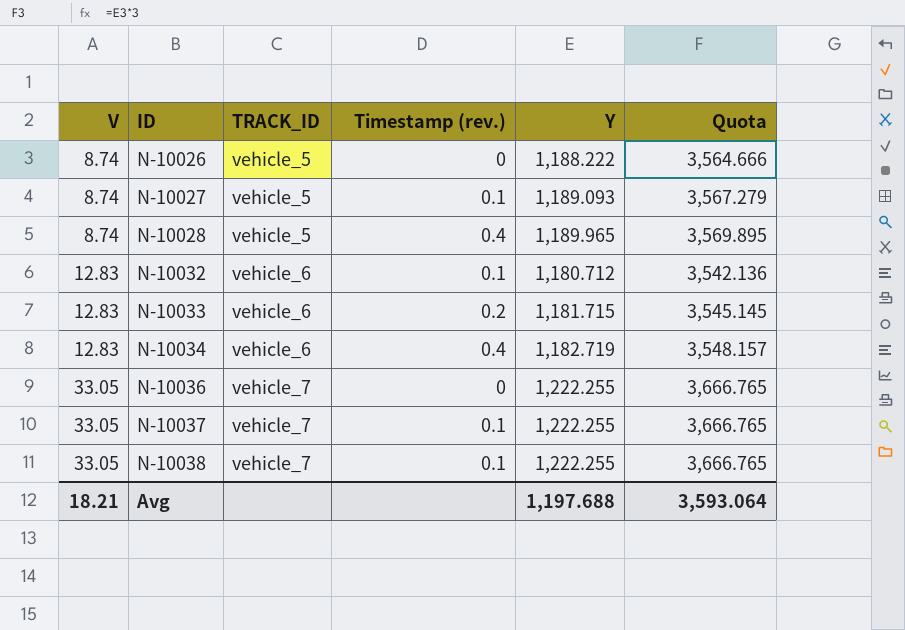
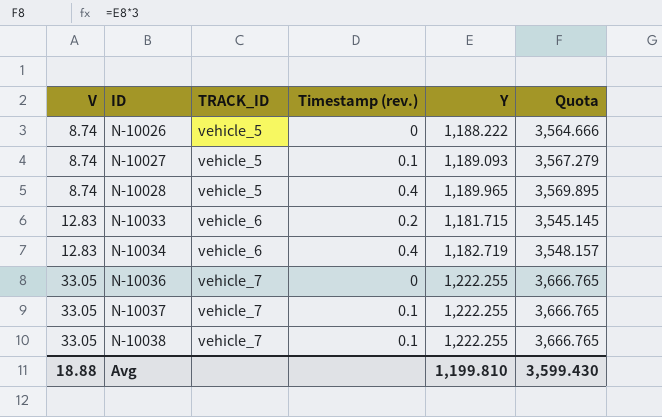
row N-10032: 12.83 | vehicle_6 | 0.1 | 1,180.712 | 3,542.136 -> none
Avg | V: 18.21 -> 18.88
Avg | Y: 1,197.688 -> 1,199.810
Avg | Quota: 3,593.064 -> 3,599.430

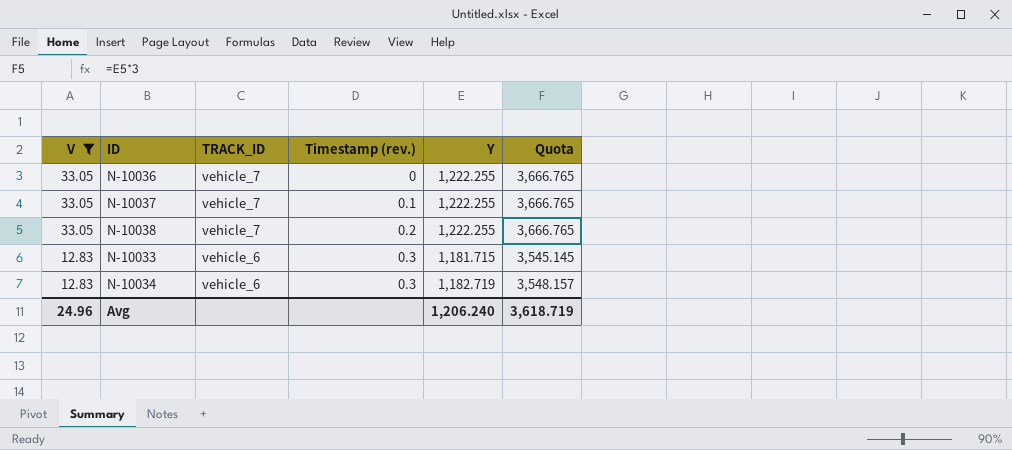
filter: none -> V != 8.74
row order: V ascending -> V descending
N-10038 | Timestamp (rev.): 0.1 -> 0.2
N-10033 | Timestamp (rev.): 0.2 -> 0.3
N-10034 | Timestamp (rev.): 0.4 -> 0.3
Avg | V: 18.88 -> 24.96
Avg | Y: 1,199.810 -> 1,206.240
Avg | Quota: 3,599.430 -> 3,618.719

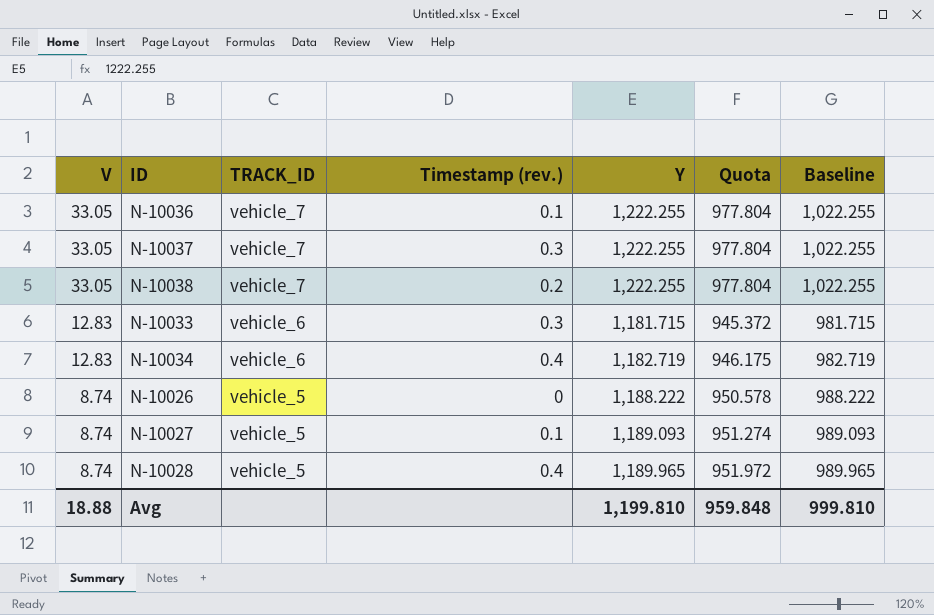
filter: V != 8.74 -> none
column Quota | formula: [Y] * 3 -> [Y] * 0.8
column Baseline | formula: none -> [Y] - 200
N-10036 | Timestamp (rev.): 0 -> 0.1
N-10037 | Timestamp (rev.): 0.1 -> 0.3
N-10034 | Timestamp (rev.): 0.3 -> 0.4
Avg | V: 24.96 -> 18.88
Avg | Y: 1,206.240 -> 1,199.810
Avg | Quota: 3,618.719 -> 959.848

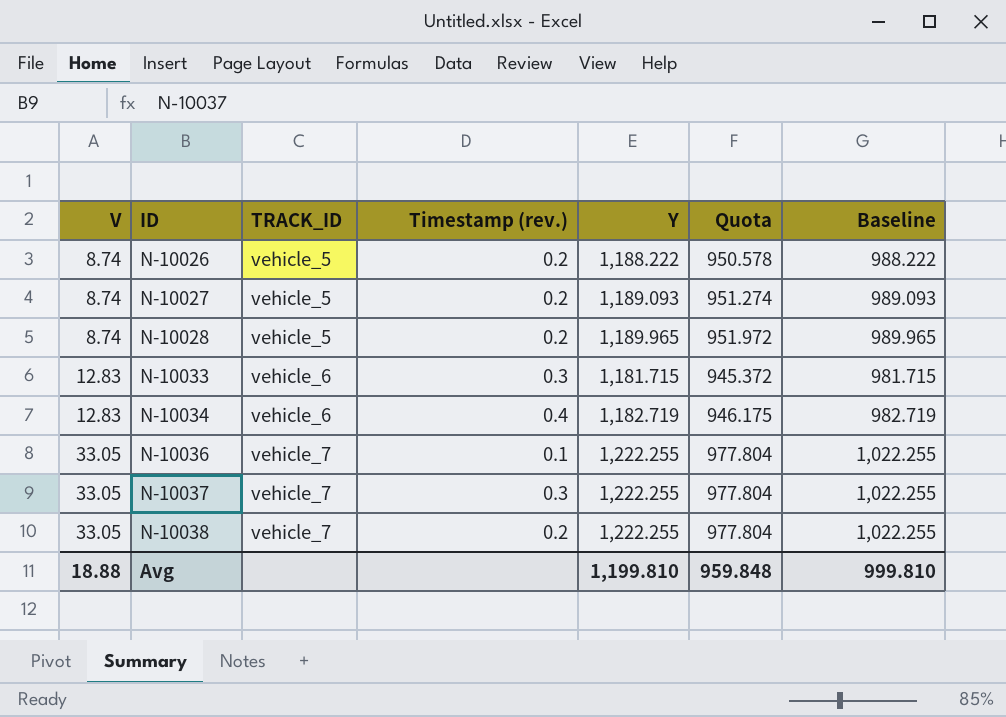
row order: V descending -> V ascending
N-10026 | Timestamp (rev.): 0 -> 0.2
N-10027 | Timestamp (rev.): 0.1 -> 0.2
N-10028 | Timestamp (rev.): 0.4 -> 0.2

